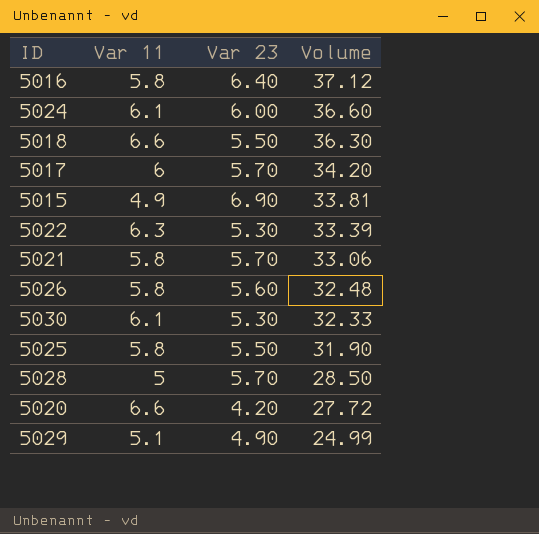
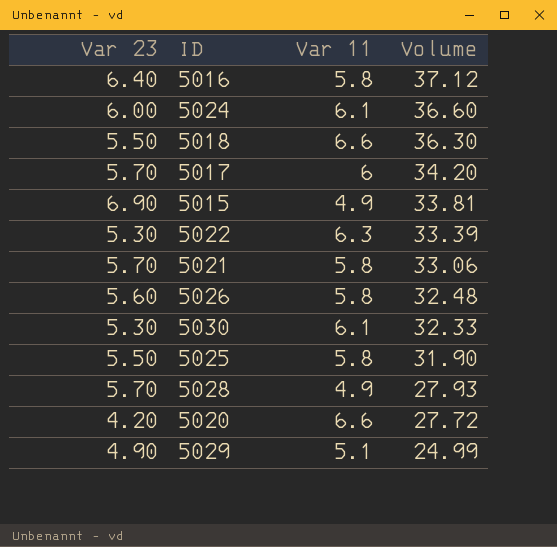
column Var 23 | position: 3 -> 1
5028 | Var 11: 5 -> 4.9
5028 | Volume: 28.50 -> 27.93

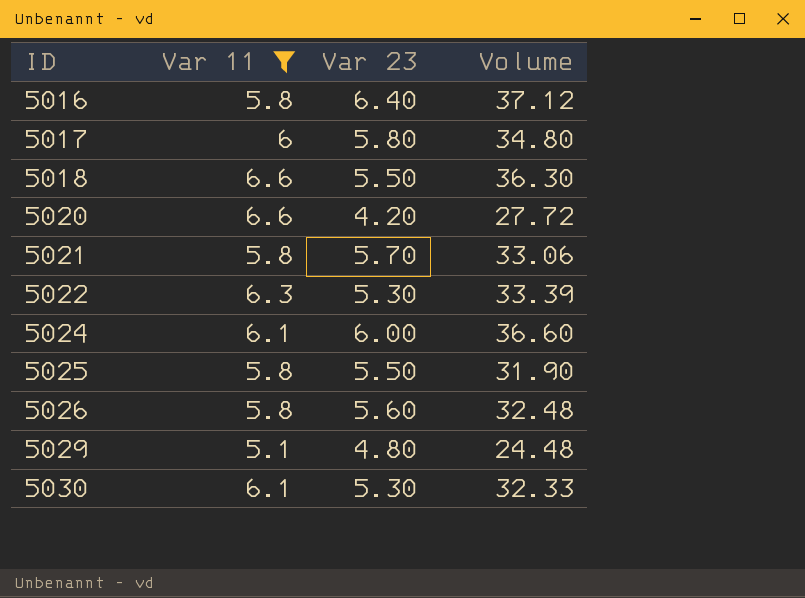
filter: none -> Var 11 != 4.9
row order: Volume descending -> ID ascending
column Var 23 | position: 1 -> 3
5017 | Var 23: 5.70 -> 5.80
5017 | Volume: 34.20 -> 34.80
5029 | Var 23: 4.90 -> 4.80
5029 | Volume: 24.99 -> 24.48

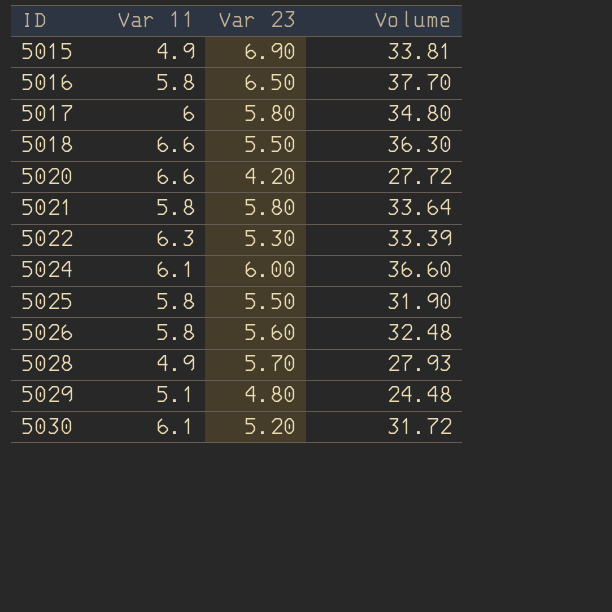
filter: Var 11 != 4.9 -> none
5016 | Var 23: 6.40 -> 6.50
5016 | Volume: 37.12 -> 37.70
5021 | Var 23: 5.70 -> 5.80
5021 | Volume: 33.06 -> 33.64
5030 | Var 23: 5.30 -> 5.20
5030 | Volume: 32.33 -> 31.72

